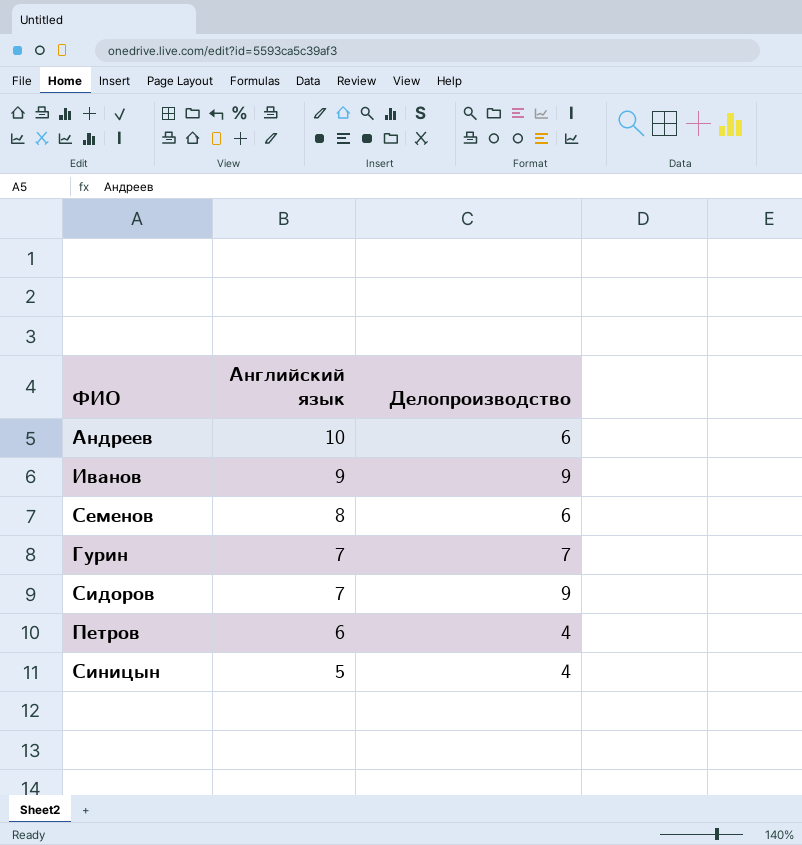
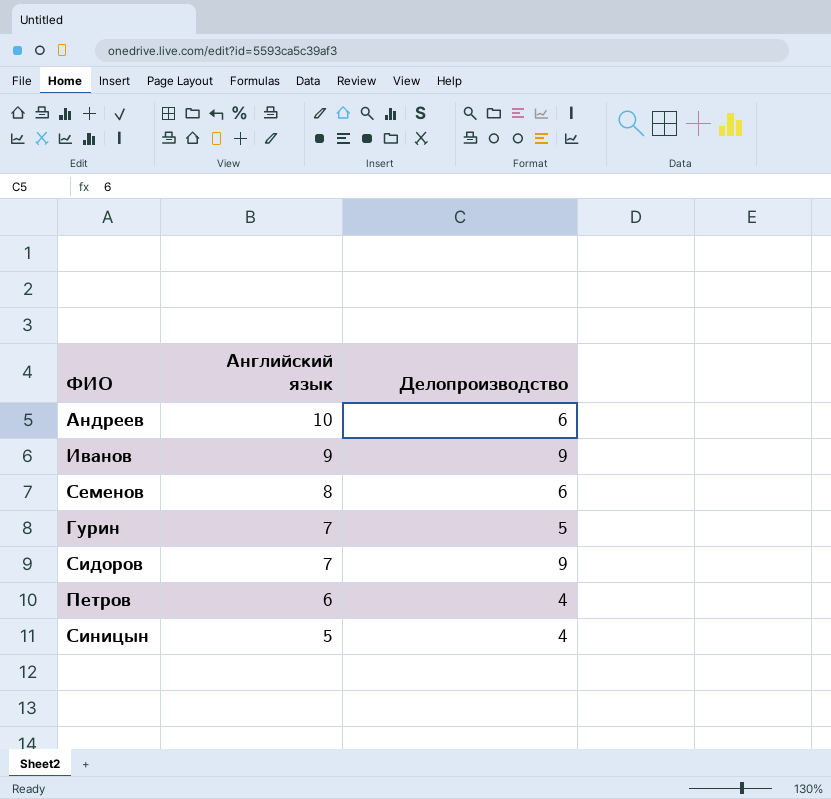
Гурин | Делопроизводство: 7 -> 5

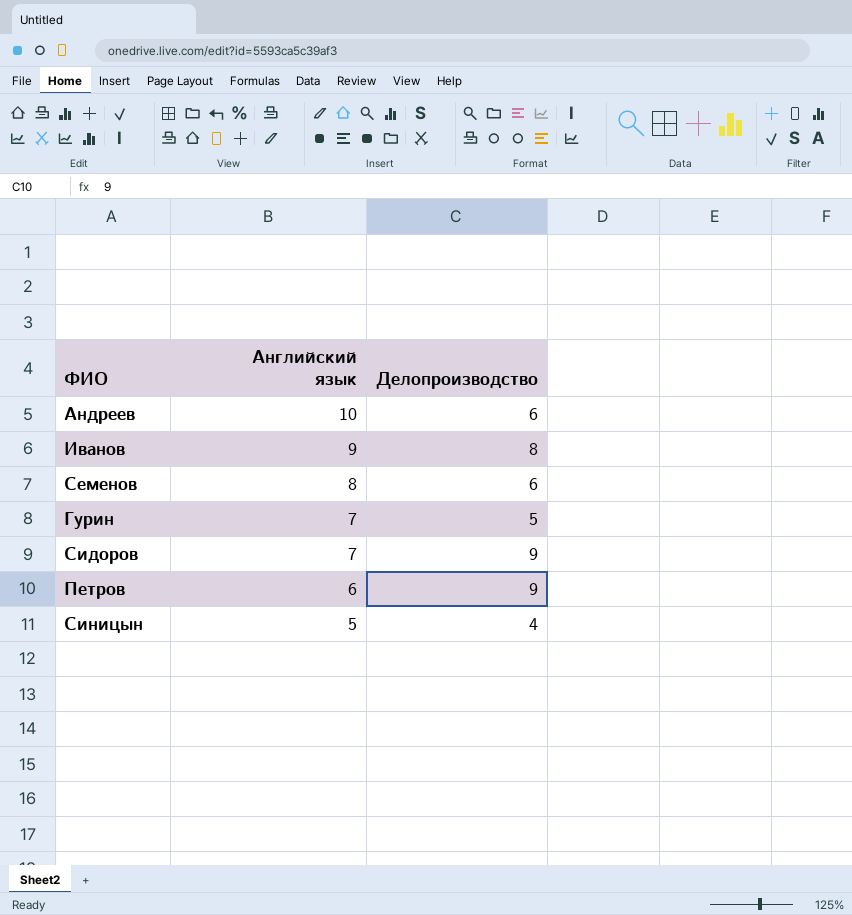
Иванов | Делопроизводство: 9 -> 8
Петров | Делопроизводство: 4 -> 9

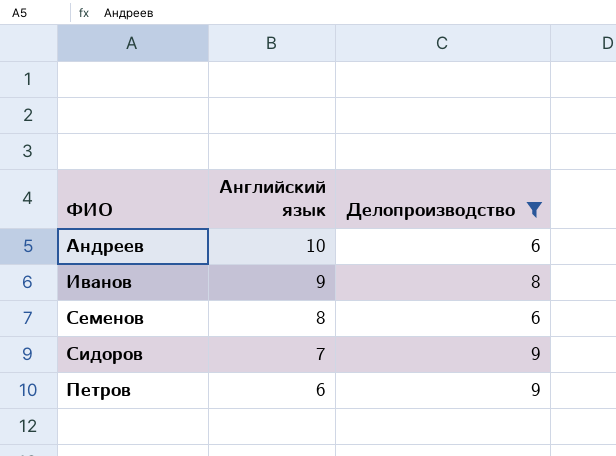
filter: none -> Делопроизводство >= 6

